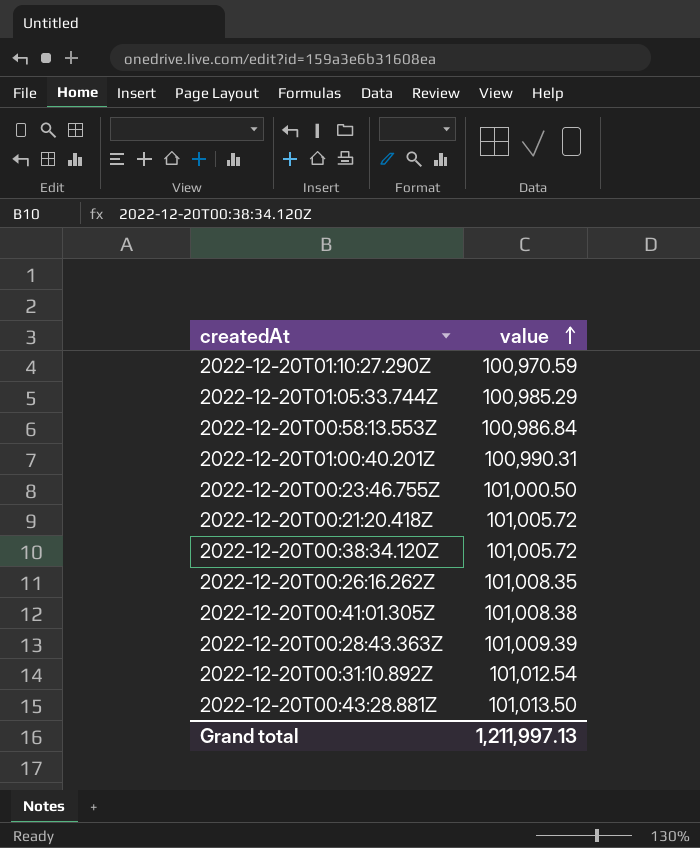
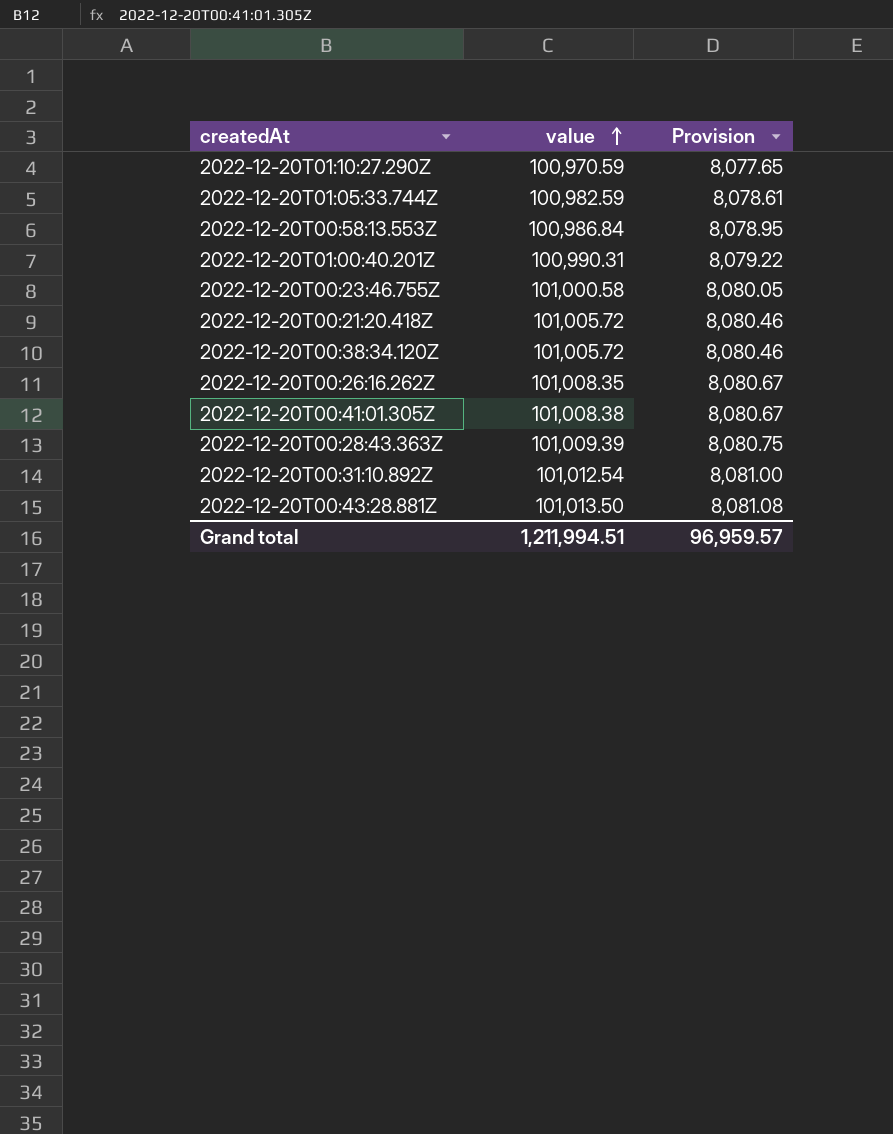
column Provision | formula: none -> [value] * 0.08
2022-12-20T01:05:33.744Z | value: 100,985.29 -> 100,982.59
2022-12-20T00:23:46.755Z | value: 101,000.50 -> 101,000.58
Grand total | value: 1,211,997.13 -> 1,211,994.51

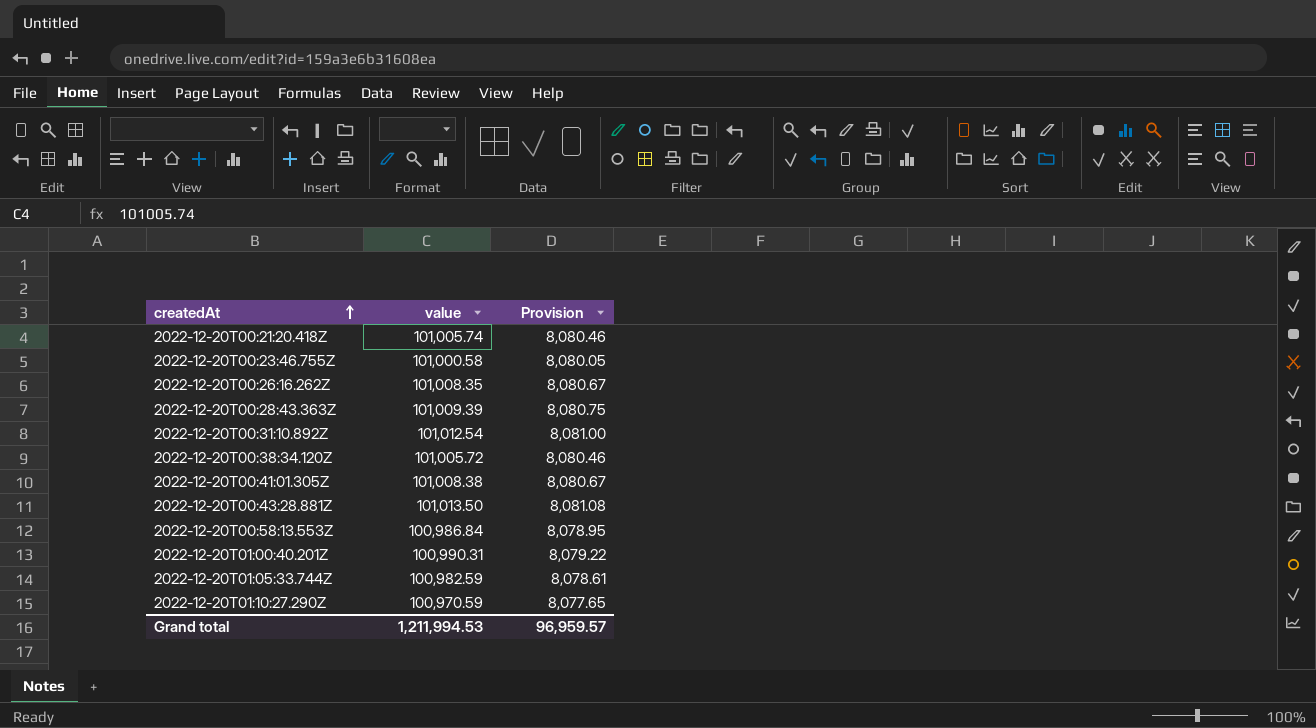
row order: value ascending -> createdAt ascending
2022-12-20T00:21:20.418Z | value: 101,005.72 -> 101,005.74
Grand total | value: 1,211,994.51 -> 1,211,994.53

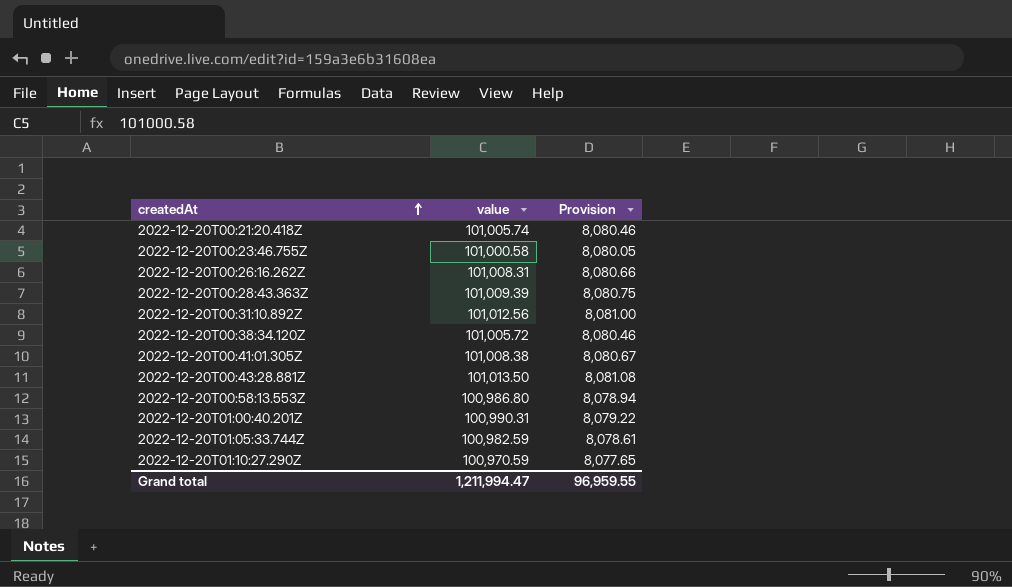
2022-12-20T00:26:16.262Z | value: 101,008.35 -> 101,008.31
2022-12-20T00:26:16.262Z | Provision: 8,080.67 -> 8,080.66
2022-12-20T00:31:10.892Z | value: 101,012.54 -> 101,012.56
2022-12-20T00:58:13.553Z | value: 100,986.84 -> 100,986.80
2022-12-20T00:58:13.553Z | Provision: 8,078.95 -> 8,078.94
Grand total | value: 1,211,994.53 -> 1,211,994.47
Grand total | Provision: 96,959.57 -> 96,959.55

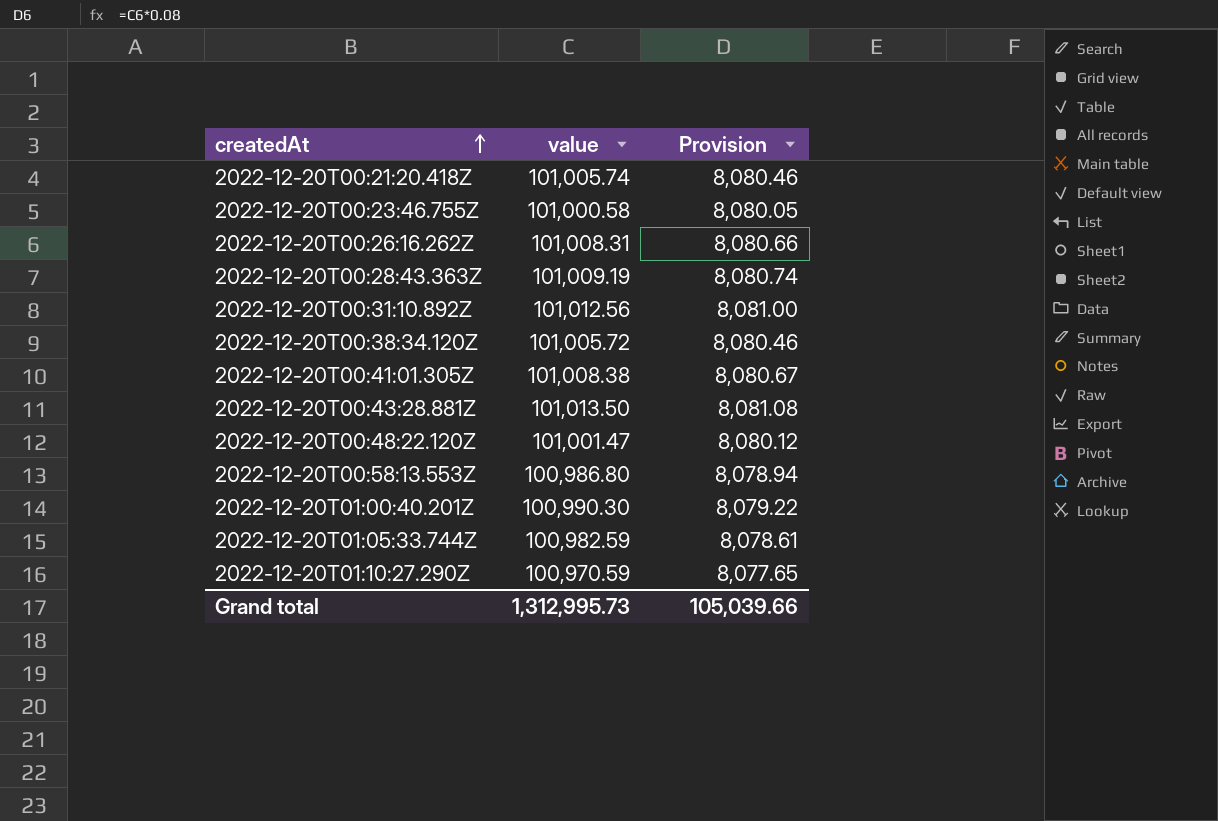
2022-12-20T00:28:43.363Z | value: 101,009.39 -> 101,009.19
2022-12-20T00:28:43.363Z | Provision: 8,080.75 -> 8,080.74
row 2022-12-20T00:48:22.120Z: none -> 101,001.47 | 8,080.12
2022-12-20T01:00:40.201Z | value: 100,990.31 -> 100,990.30
Grand total | value: 1,211,994.47 -> 1,312,995.73
Grand total | Provision: 96,959.55 -> 105,039.66

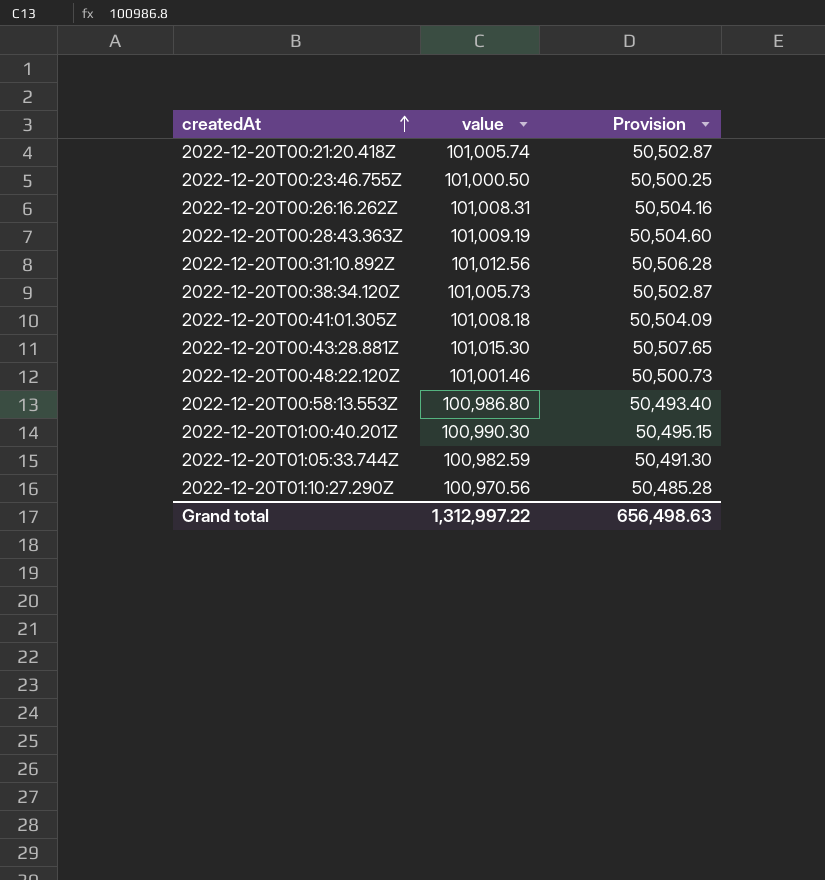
column Provision | formula: [value] * 0.08 -> [value] * 0.5
2022-12-20T00:23:46.755Z | value: 101,000.58 -> 101,000.50
2022-12-20T00:38:34.120Z | value: 101,005.72 -> 101,005.73
2022-12-20T00:41:01.305Z | value: 101,008.38 -> 101,008.18
2022-12-20T00:43:28.881Z | value: 101,013.50 -> 101,015.30
2022-12-20T00:48:22.120Z | value: 101,001.47 -> 101,001.46
2022-12-20T01:10:27.290Z | value: 100,970.59 -> 100,970.56
Grand total | value: 1,312,995.73 -> 1,312,997.22
Grand total | Provision: 105,039.66 -> 656,498.63

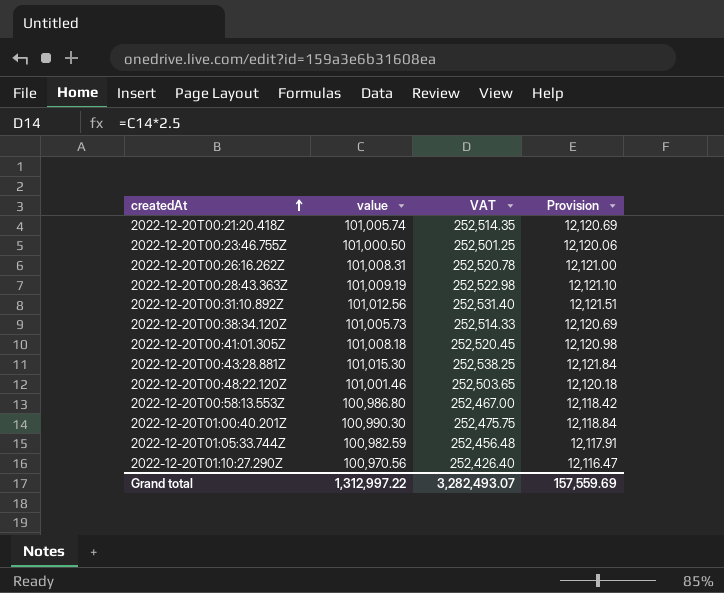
column VAT | formula: none -> [value] * 2.5
column Provision | formula: [value] * 0.5 -> [value] * 0.12
Grand total | Provision: 656,498.63 -> 157,559.69

